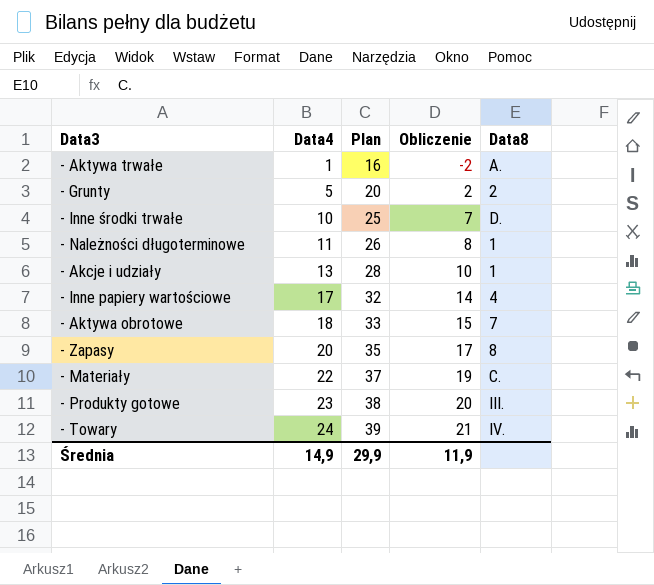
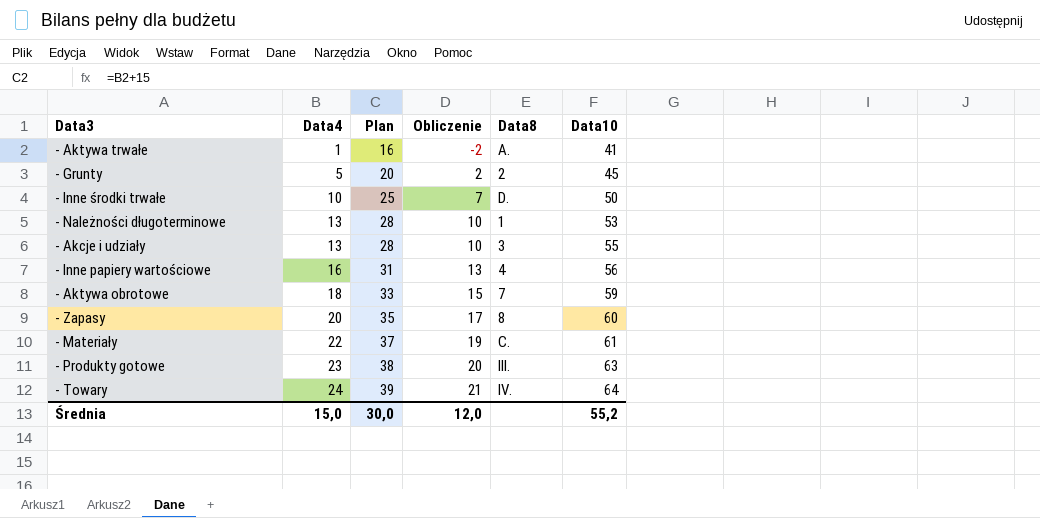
column Data10 | position: none -> 6
- Należności długoterminowe | Data4: 11 -> 13
- Należności długoterminowe | Plan: 26 -> 28
- Należności długoterminowe | Obliczenie: 8 -> 10
- Akcje i udziały | Data8: 1 -> 3
- Inne papiery wartościowe | Data4: 17 -> 16
- Inne papiery wartościowe | Plan: 32 -> 31
- Inne papiery wartościowe | Obliczenie: 14 -> 13
Średnia | Data4: 14,9 -> 15,0
Średnia | Plan: 29,9 -> 30,0
Średnia | Obliczenie: 11,9 -> 12,0

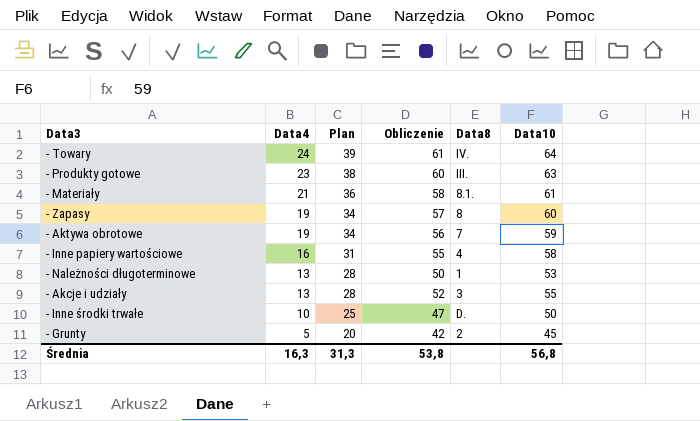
row order: Data4 ascending -> Data4 descending
column Obliczenie | formula: [Data4] - 3 -> [Data10] - 3
row - Aktywa trwałe: 1 | 16 | -2 | A. | 41 -> none
- Materiały | Data4: 22 -> 21
- Materiały | Plan: 37 -> 36
- Materiały | Data8: C. -> 8.1.
- Zapasy | Data4: 20 -> 19
- Zapasy | Plan: 35 -> 34
- Aktywa obrotowe | Data4: 18 -> 19
- Aktywa obrotowe | Plan: 33 -> 34
- Inne papiery wartościowe | Data10: 56 -> 58
Średnia | Data4: 15,0 -> 16,3
Średnia | Plan: 30,0 -> 31,3
Średnia | Obliczenie: 12,0 -> 53,8
Średnia | Data10: 55,2 -> 56,8

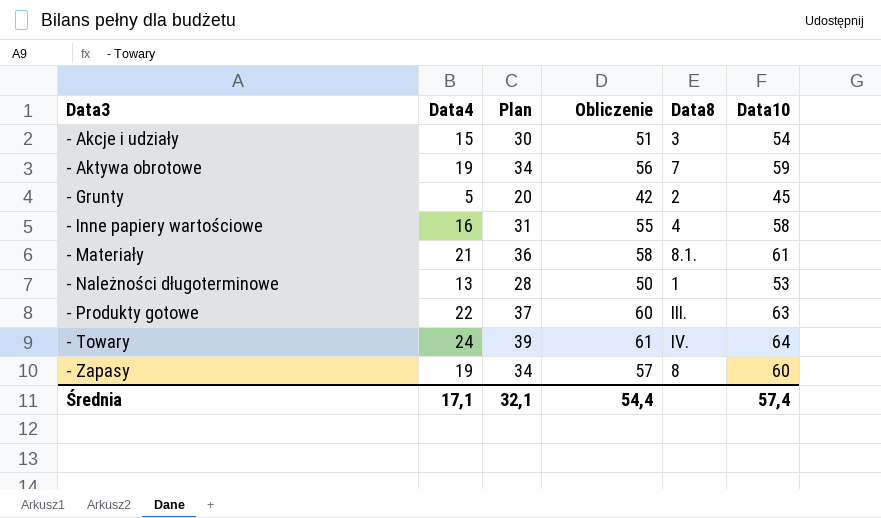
row order: Data4 descending -> Data3 ascending
row - Inne środki trwałe: 10 | 25 | 47 | D. | 50 -> none
- Akcje i udziały | Data4: 13 -> 15
- Akcje i udziały | Plan: 28 -> 30
- Akcje i udziały | Obliczenie: 52 -> 51
- Akcje i udziały | Data10: 55 -> 54
- Produkty gotowe | Data4: 23 -> 22
- Produkty gotowe | Plan: 38 -> 37
Średnia | Data4: 16,3 -> 17,1
Średnia | Plan: 31,3 -> 32,1
Średnia | Obliczenie: 53,8 -> 54,4
Średnia | Data10: 56,8 -> 57,4

